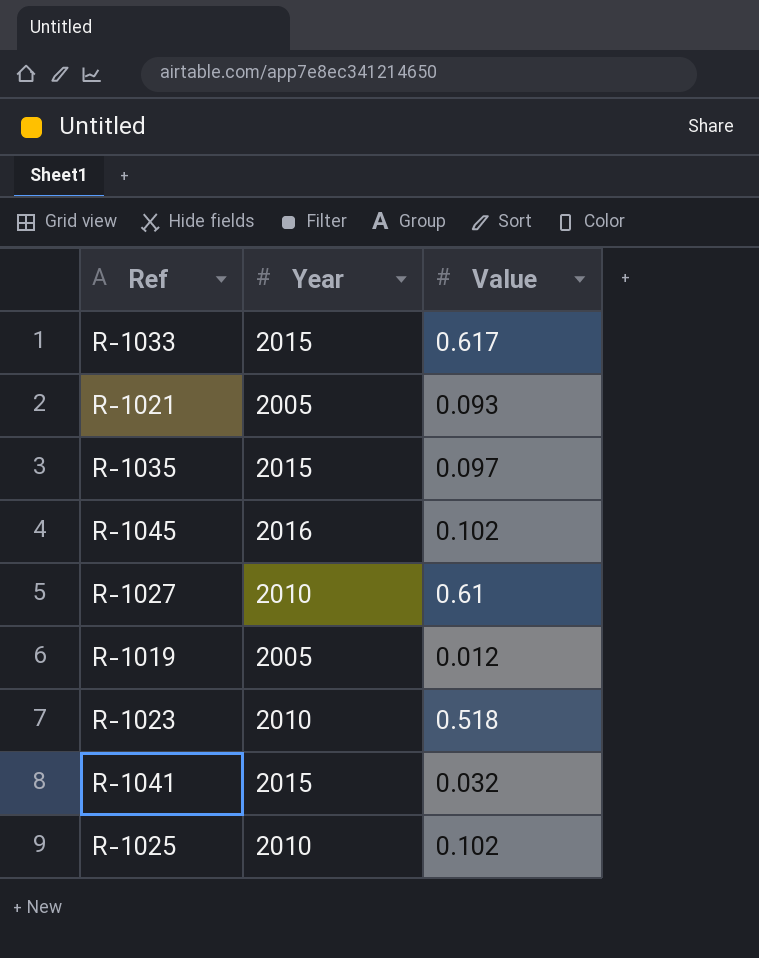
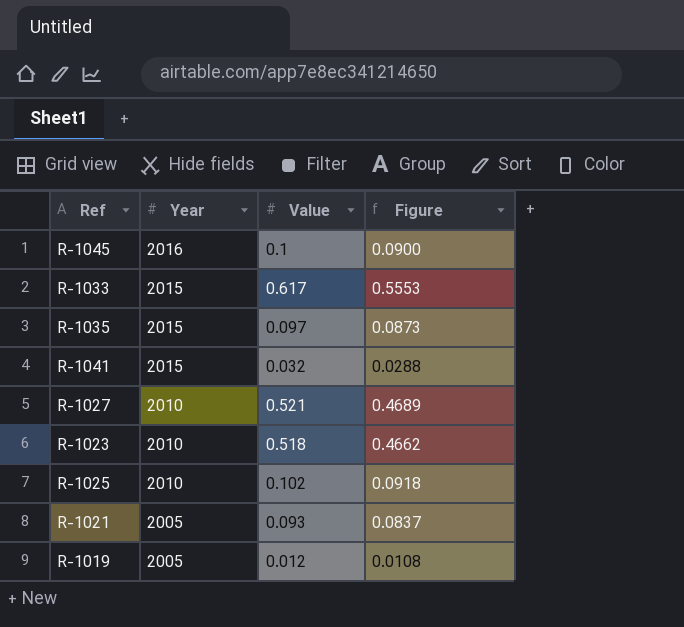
row order: none -> Year descending
column Figure | formula: none -> [Value] * 0.9
R-1045 | Value: 0.102 -> 0.1
R-1027 | Value: 0.61 -> 0.521

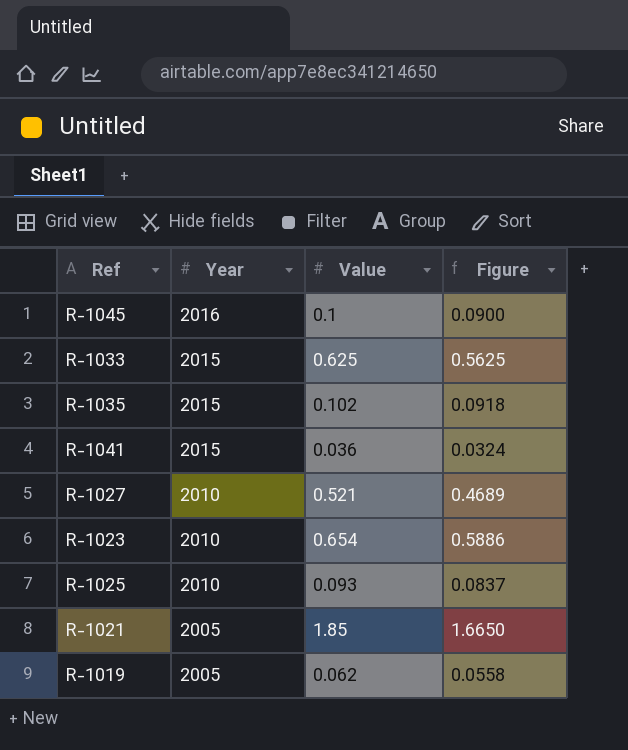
R-1033 | Value: 0.617 -> 0.625
R-1033 | Figure: 0.5553 -> 0.5625
R-1035 | Value: 0.097 -> 0.102
R-1035 | Figure: 0.0873 -> 0.0918
R-1041 | Value: 0.032 -> 0.036
R-1041 | Figure: 0.0288 -> 0.0324
R-1023 | Value: 0.518 -> 0.654
R-1023 | Figure: 0.4662 -> 0.5886
R-1025 | Value: 0.102 -> 0.093
R-1025 | Figure: 0.0918 -> 0.0837
R-1021 | Value: 0.093 -> 1.85
R-1021 | Figure: 0.0837 -> 1.6650
R-1019 | Value: 0.012 -> 0.062
R-1019 | Figure: 0.0108 -> 0.0558

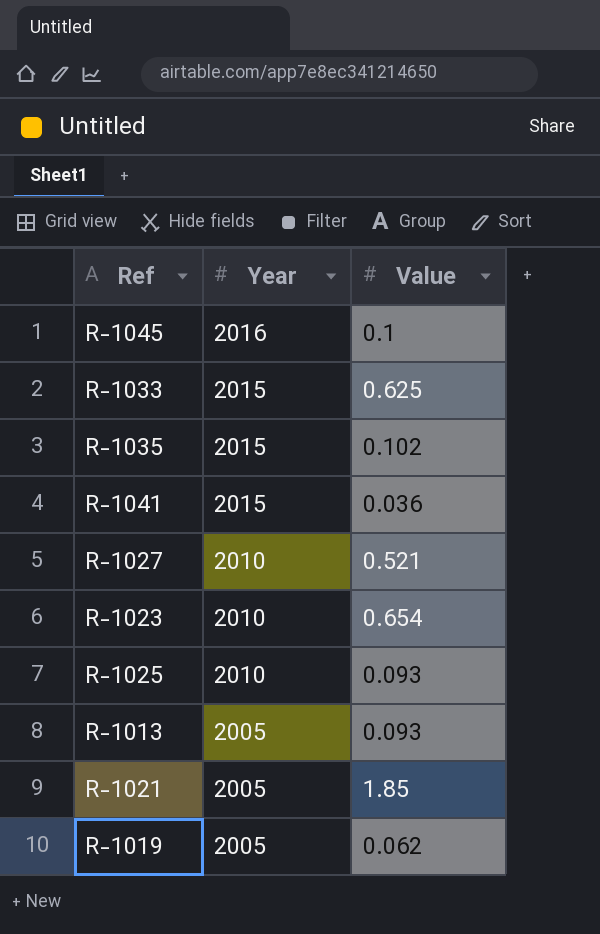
column Figure | formula: [Value] * 0.9 -> none
row R-1013: none -> 2005 | 0.093

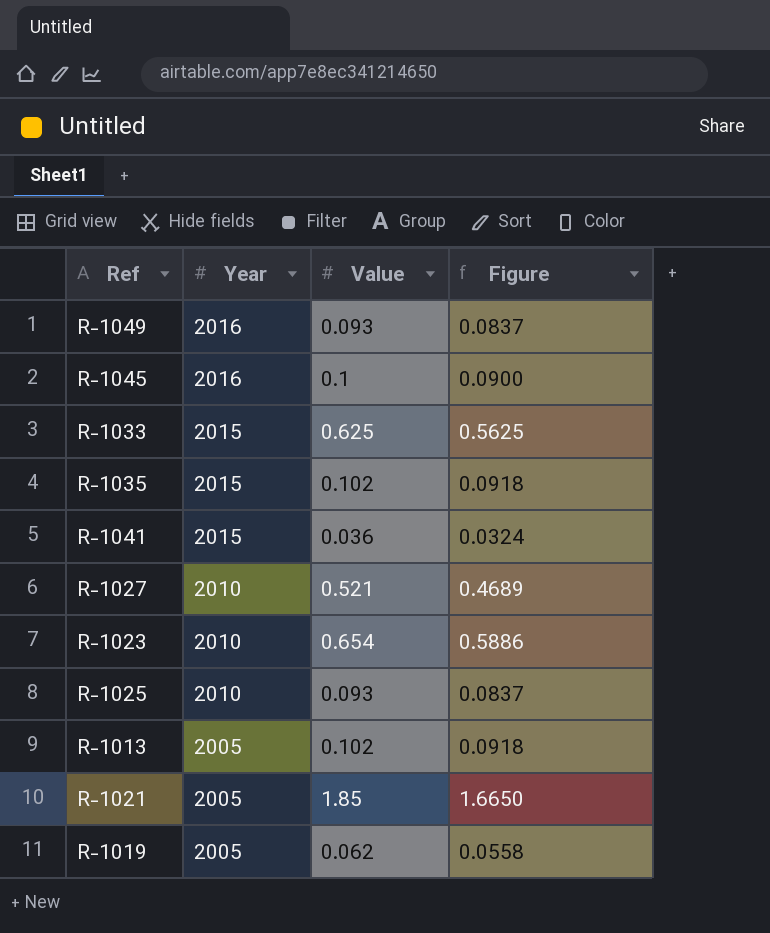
column Figure | formula: none -> [Value] * 0.9
row R-1049: none -> 2016 | 0.093 | 0.0837
R-1013 | Value: 0.093 -> 0.102

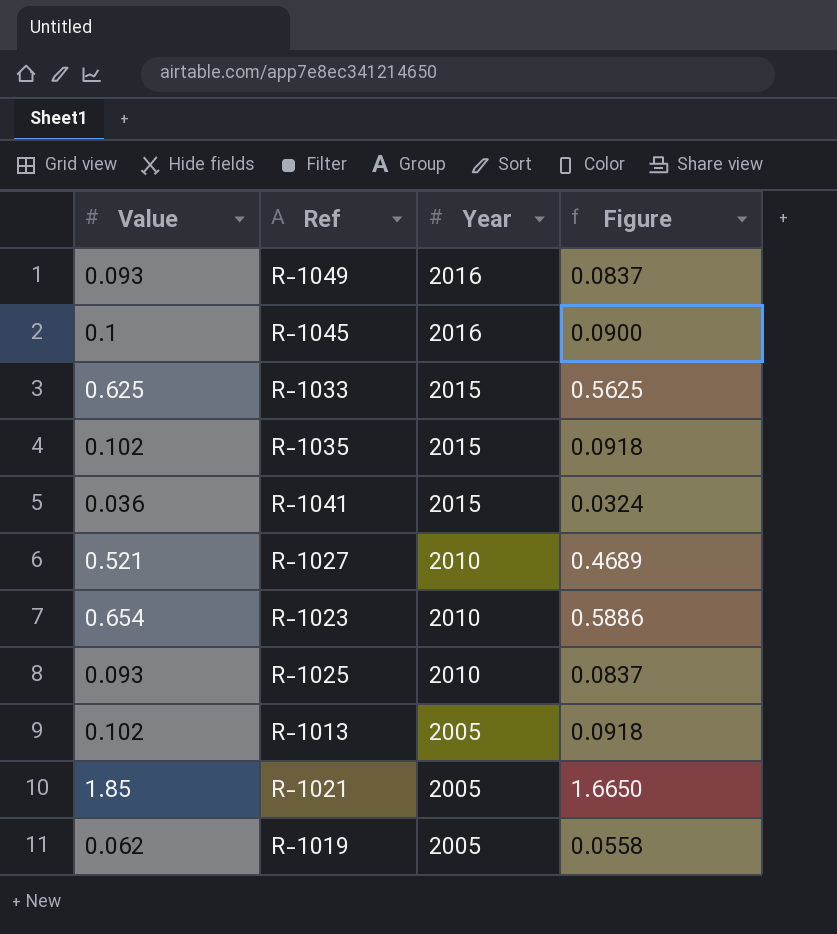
column Value | position: 3 -> 1

